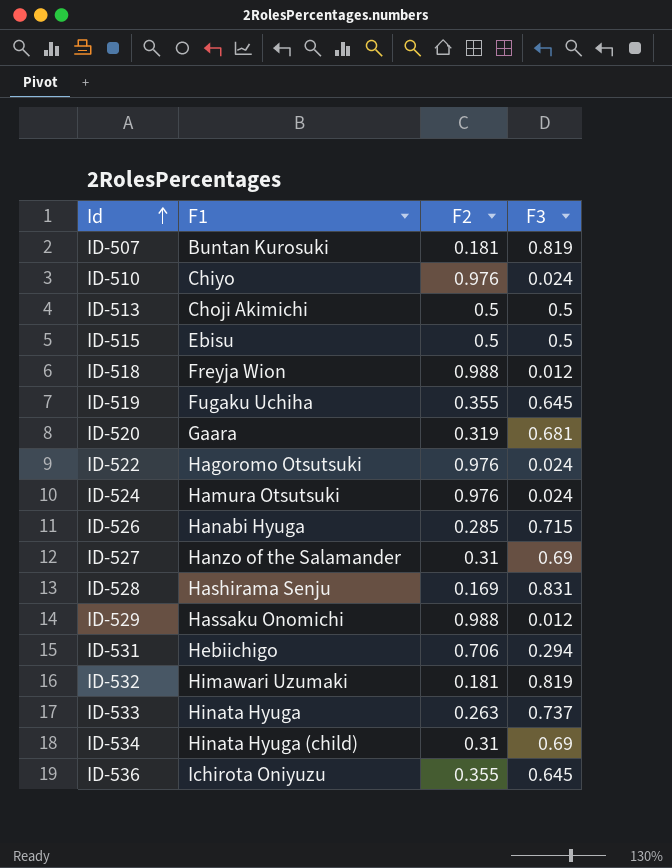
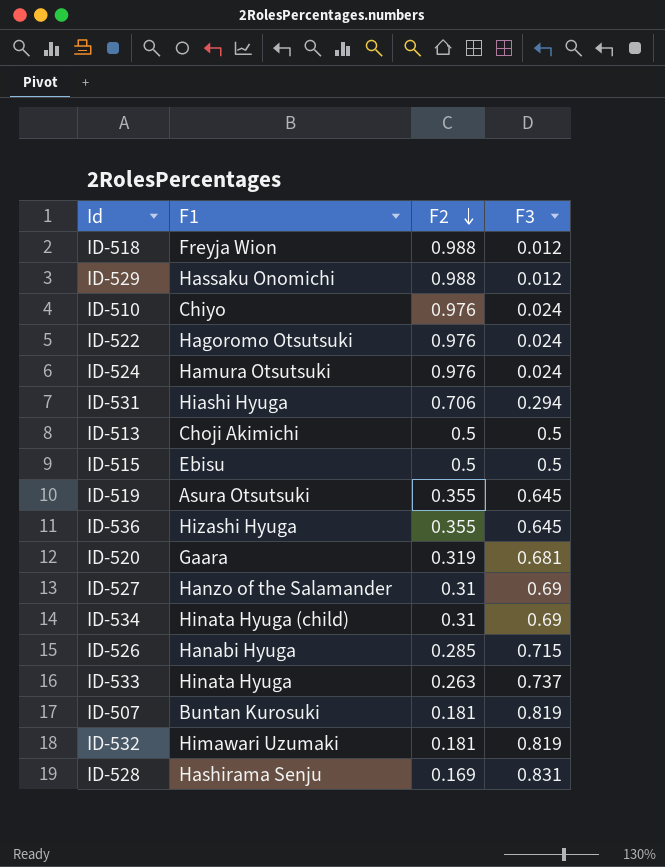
row order: Id ascending -> F2 descending
ID-531 | F1: Hebiichigo -> Hiashi Hyuga
ID-519 | F1: Fugaku Uchiha -> Asura Otsutsuki
ID-536 | F1: Ichirota Oniyuzu -> Hizashi Hyuga

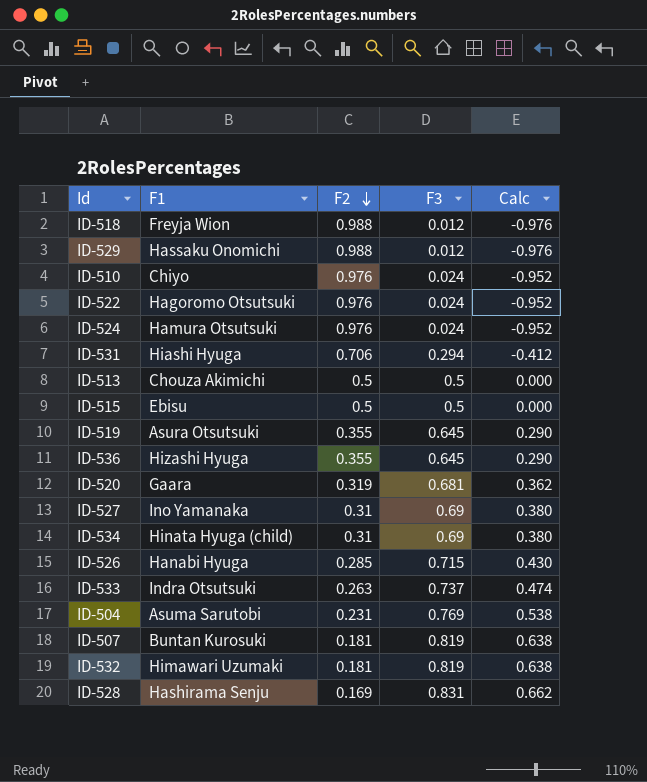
column Calc | formula: none -> [F3] - [F2]
ID-513 | F1: Choji Akimichi -> Chouza Akimichi
ID-527 | F1: Hanzo of the Salamander -> Ino Yamanaka
ID-533 | F1: Hinata Hyuga -> Indra Otsutsuki
row ID-504: none -> Asuma Sarutobi | 0.231 | 0.769 | 0.538

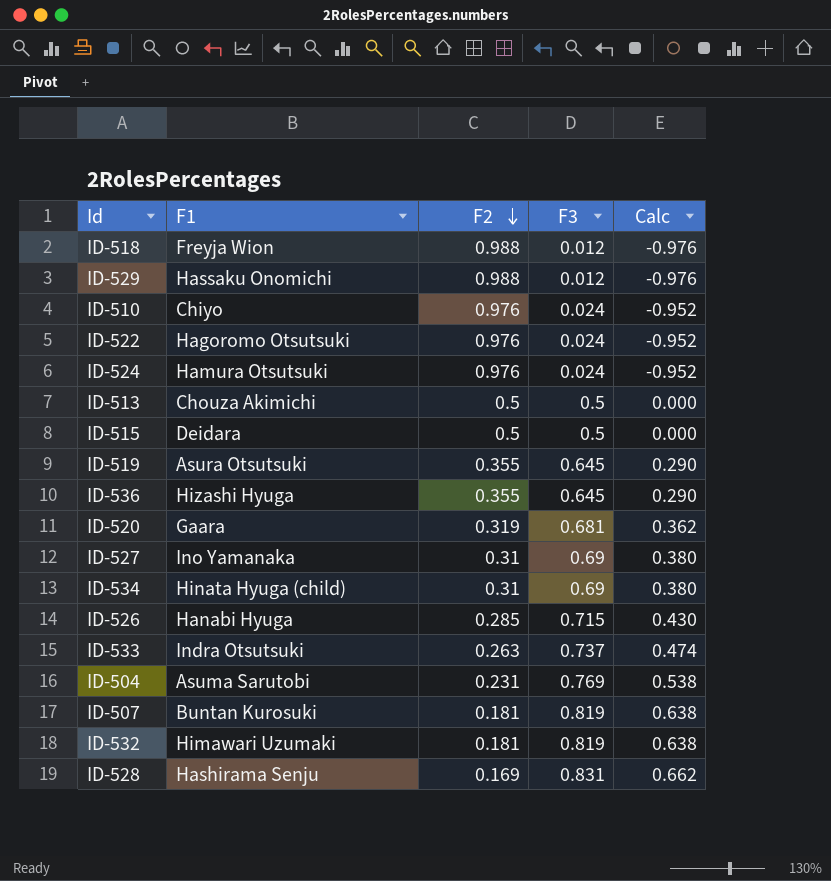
row ID-531: Hiashi Hyuga | 0.706 | 0.294 | -0.412 -> none
ID-515 | F1: Ebisu -> Deidara

